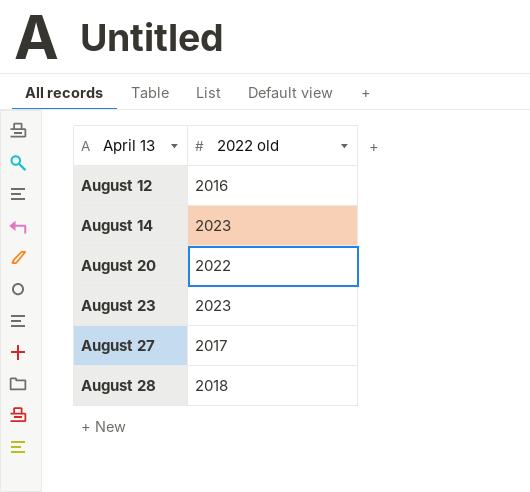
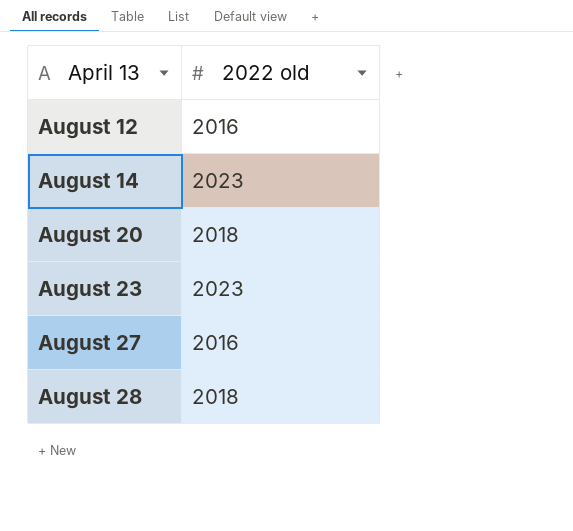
August 20 | 2022 old: 2022 -> 2018
August 27 | 2022 old: 2017 -> 2016

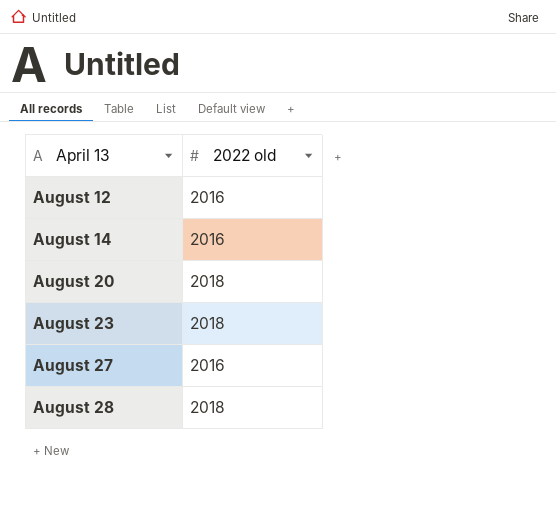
August 14 | 2022 old: 2023 -> 2016
August 23 | 2022 old: 2023 -> 2018

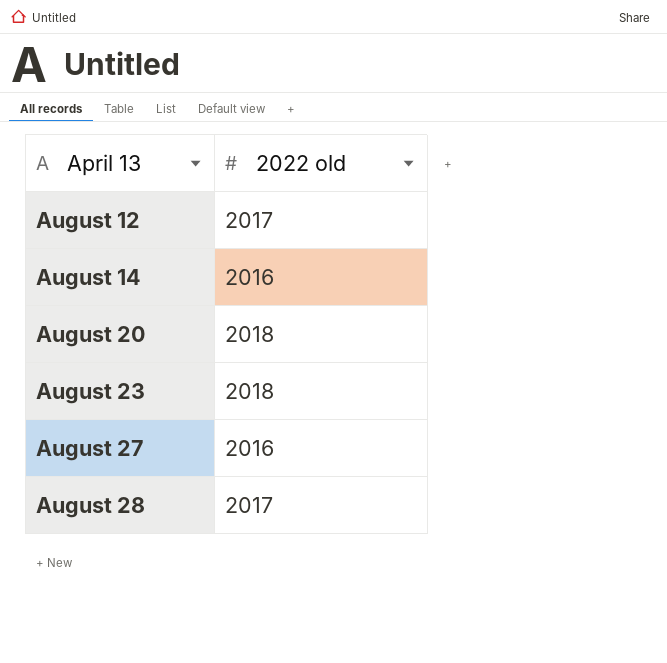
August 12 | 2022 old: 2016 -> 2017
August 28 | 2022 old: 2018 -> 2017

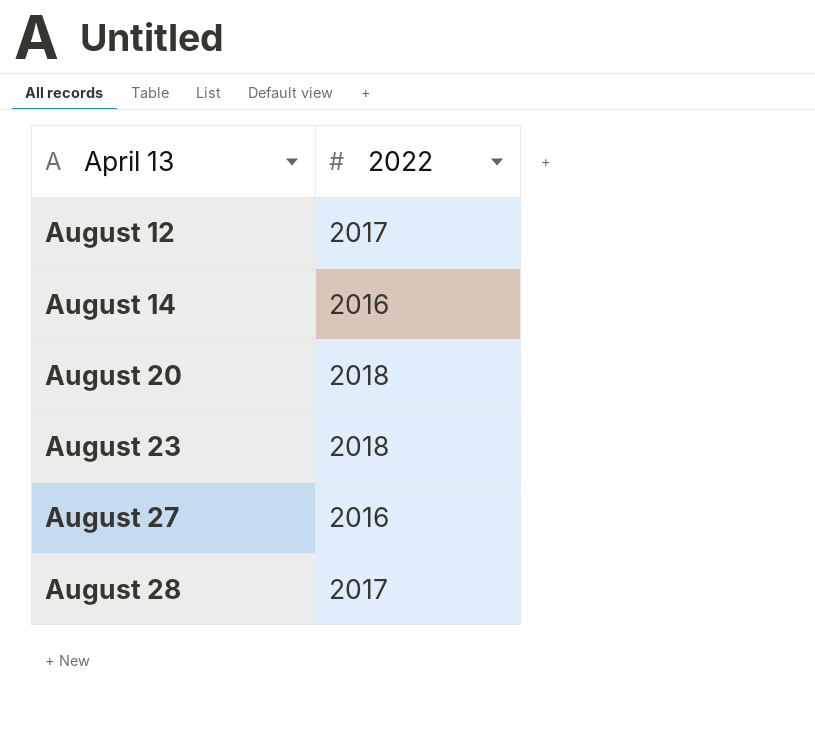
column name: 2022 old -> 2022

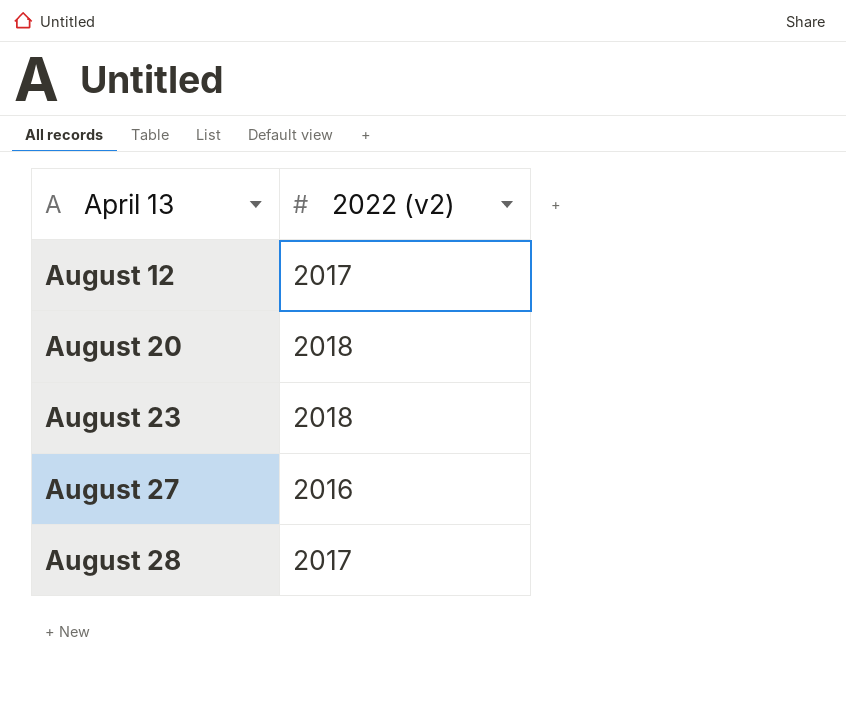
column name: 2022 -> 2022 (v2)
row August 14: 2016 -> none

